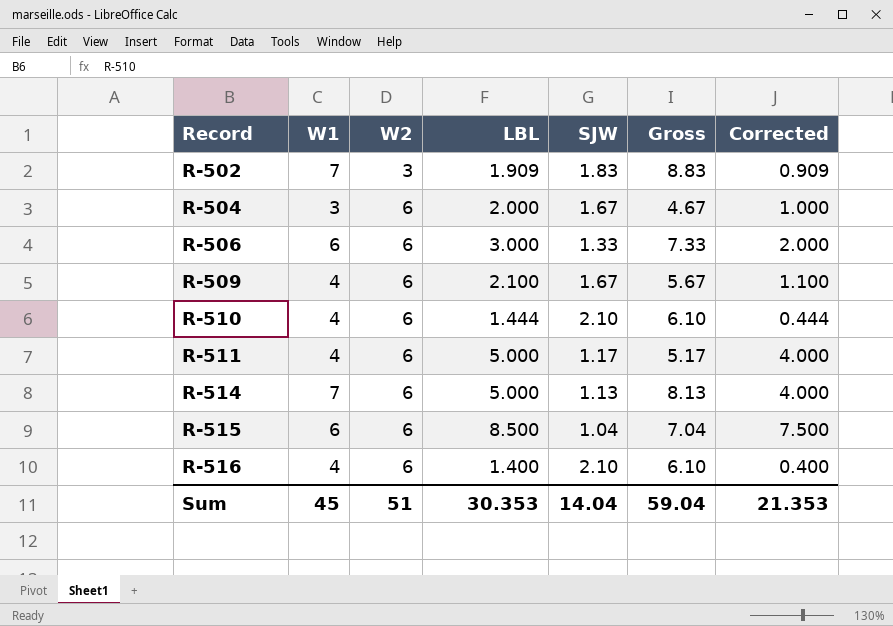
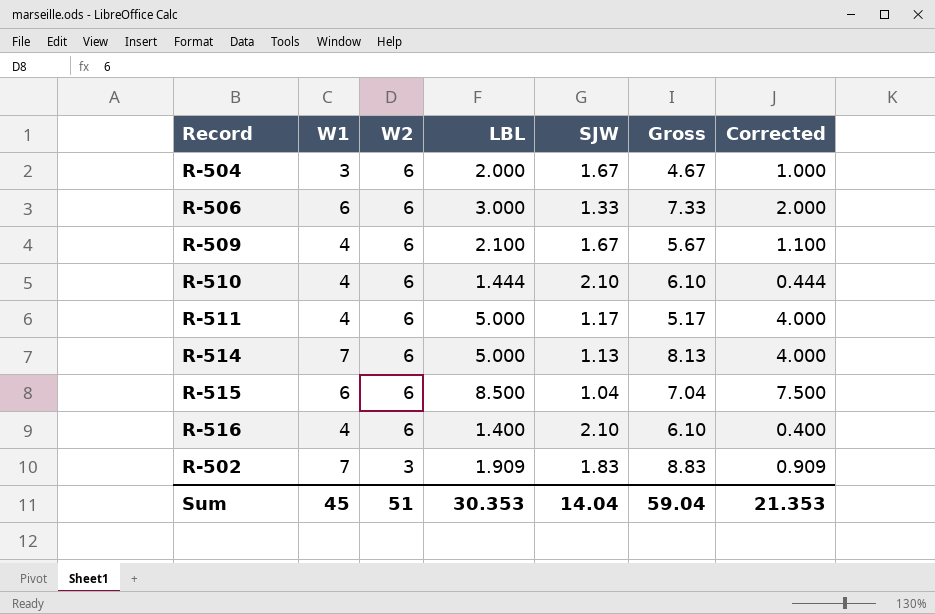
row order: Record ascending -> W2 descending

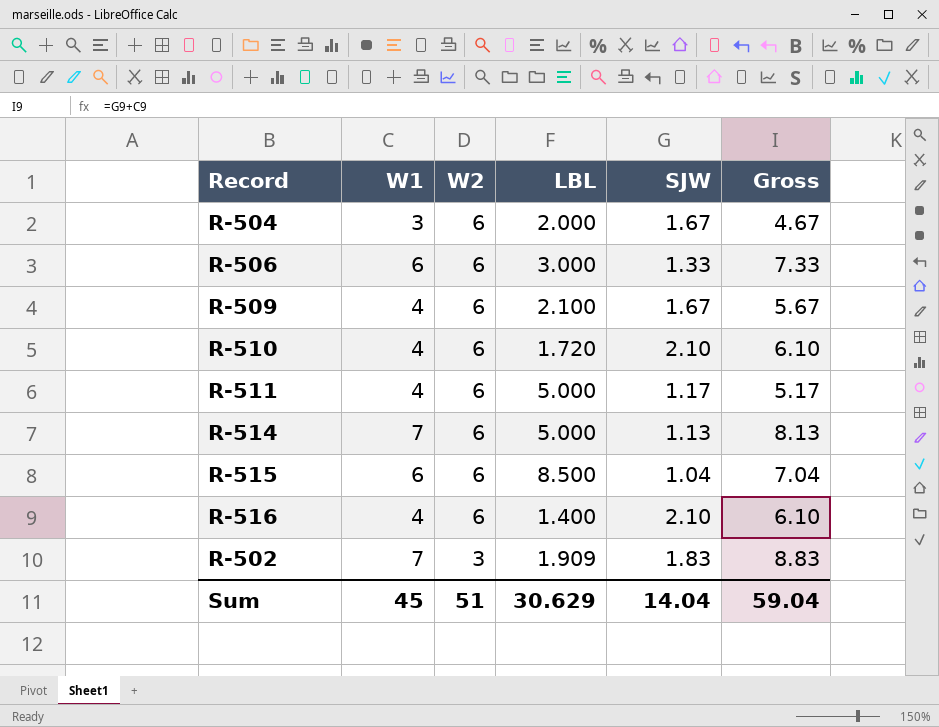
column Corrected | formula: [LBL] - 1 -> none
R-510 | LBL: 1.444 -> 1.720
Sum | LBL: 30.353 -> 30.629

